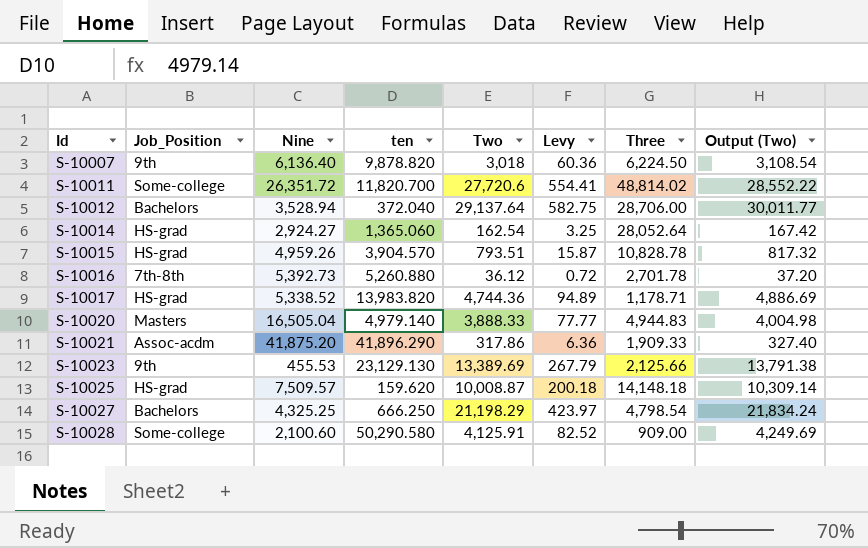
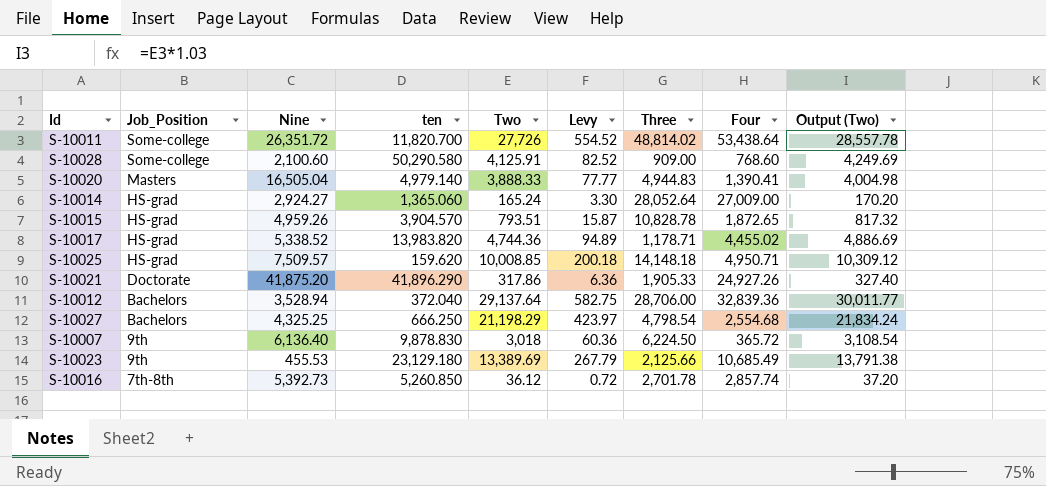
row order: Id ascending -> Job_Position descending
column Four | position: none -> 8
S-10011 | Two: 27,720.6 -> 27,726
S-10011 | Levy: 554.41 -> 554.52
S-10011 | Output (Two): 28,552.22 -> 28,557.78
S-10014 | Two: 162.54 -> 165.24
S-10014 | Levy: 3.25 -> 3.30
S-10014 | Output (Two): 167.42 -> 170.20
S-10025 | Two: 10,008.87 -> 10,008.85
S-10025 | Output (Two): 10,309.14 -> 10,309.12
S-10021 | Job_Position: Assoc-acdm -> Doctorate
S-10021 | Three: 1,909.33 -> 1,905.33
S-10007 | ten: 9,878.820 -> 9,878.830
S-10023 | ten: 23,129.130 -> 23,129.180
S-10016 | ten: 5,260.880 -> 5,260.850

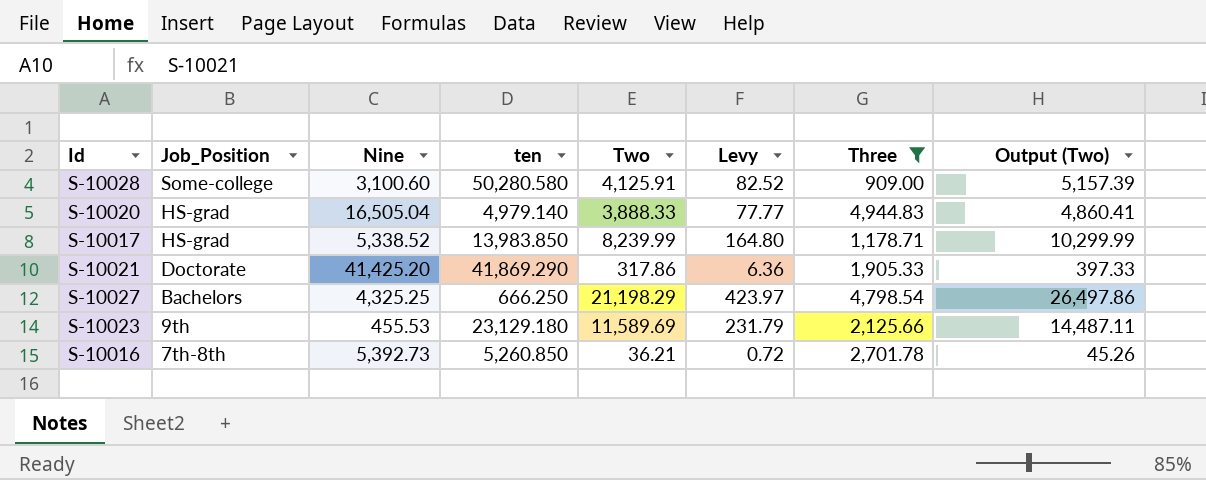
filter: none -> Three <= 4,944.83
column Four | position: 8 -> none
column Output (Two) | formula: [Two] * 1.03 -> [Two] * 1.25
S-10028 | Nine: 2,100.60 -> 3,100.60
S-10028 | ten: 50,290.580 -> 50,280.580
S-10020 | Job_Position: Masters -> HS-grad
S-10017 | ten: 13,983.820 -> 13,983.850
S-10017 | Two: 4,744.36 -> 8,239.99
S-10017 | Levy: 94.89 -> 164.80
S-10021 | Nine: 41,875.20 -> 41,425.20
S-10021 | ten: 41,896.290 -> 41,869.290
S-10023 | Two: 13,389.69 -> 11,589.69
S-10023 | Levy: 267.79 -> 231.79
S-10016 | Two: 36.12 -> 36.21

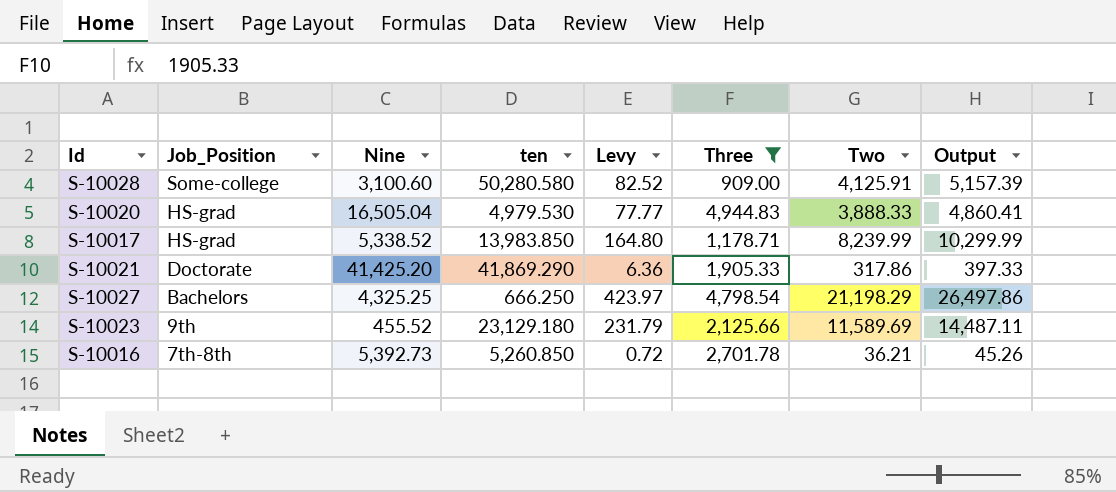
column Two | position: 5 -> 7
column name: Output (Two) -> Output
S-10020 | ten: 4,979.140 -> 4,979.530
S-10023 | Nine: 455.53 -> 455.52

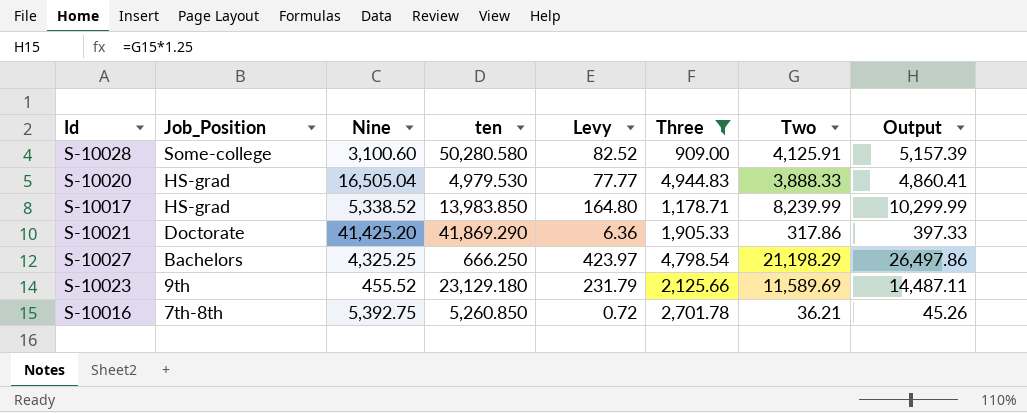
S-10016 | Nine: 5,392.73 -> 5,392.75

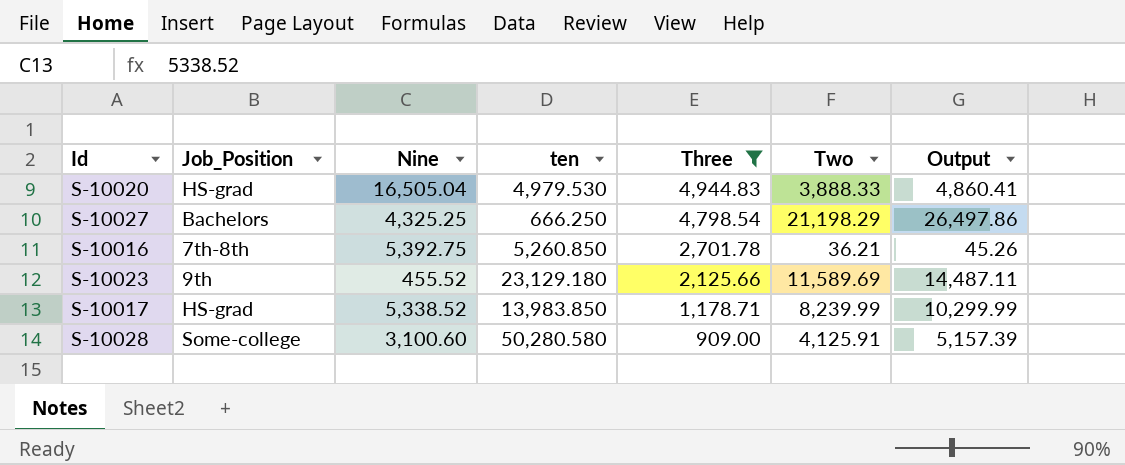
row order: Job_Position descending -> Three descending
column Levy | formula: [Two] * 0.02 -> none
row S-10021: Doctorate | 41,425.20 | 41,869.290 | 6.36 | 1,905.33 | 317.86 | 397.33 -> none

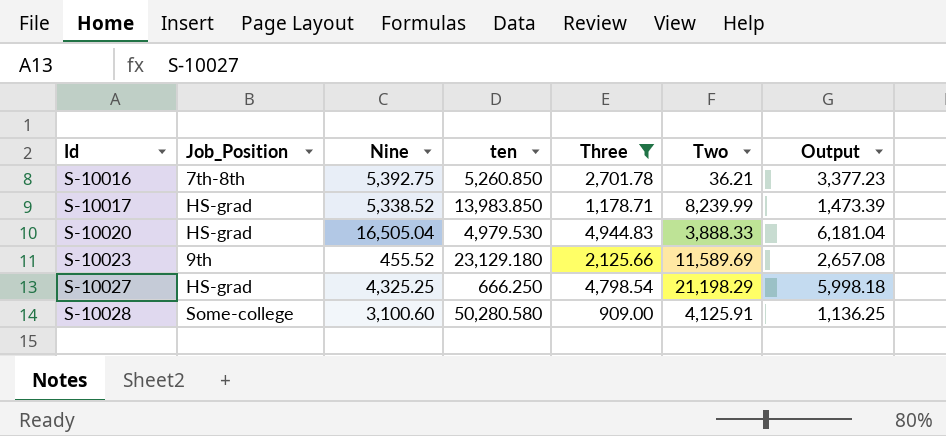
row order: Three descending -> Id ascending
column Output | formula: [Two] * 1.25 -> [Three] * 1.25
S-10027 | Job_Position: Bachelors -> HS-grad

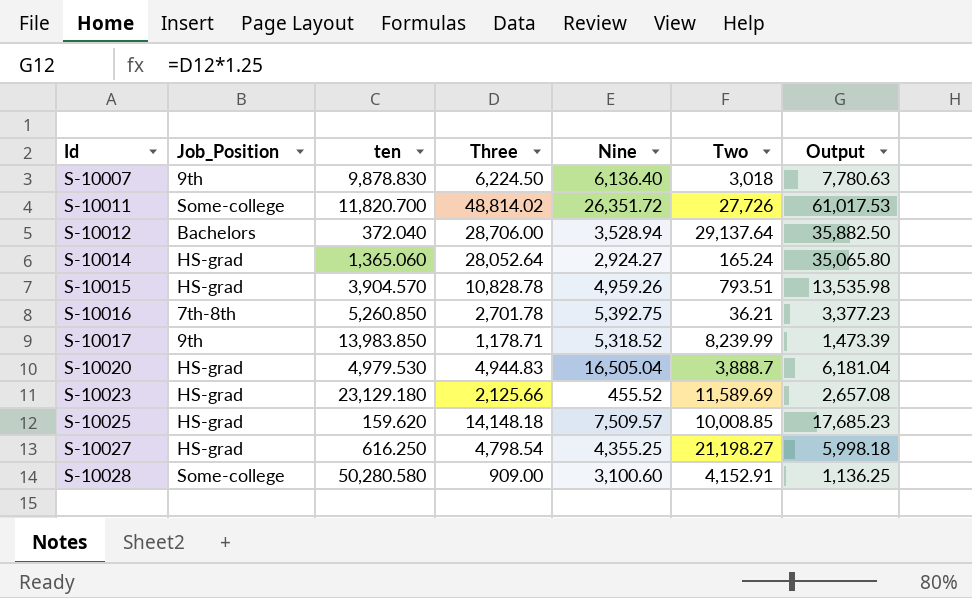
filter: Three <= 4,944.83 -> none
column Nine | position: 3 -> 5
S-10017 | Job_Position: HS-grad -> 9th
S-10017 | Nine: 5,338.52 -> 5,318.52
S-10020 | Two: 3,888.33 -> 3,888.7
S-10023 | Job_Position: 9th -> HS-grad
S-10027 | ten: 666.250 -> 616.250
S-10027 | Nine: 4,325.25 -> 4,355.25
S-10027 | Two: 21,198.29 -> 21,198.27
S-10028 | Two: 4,125.91 -> 4,152.91

